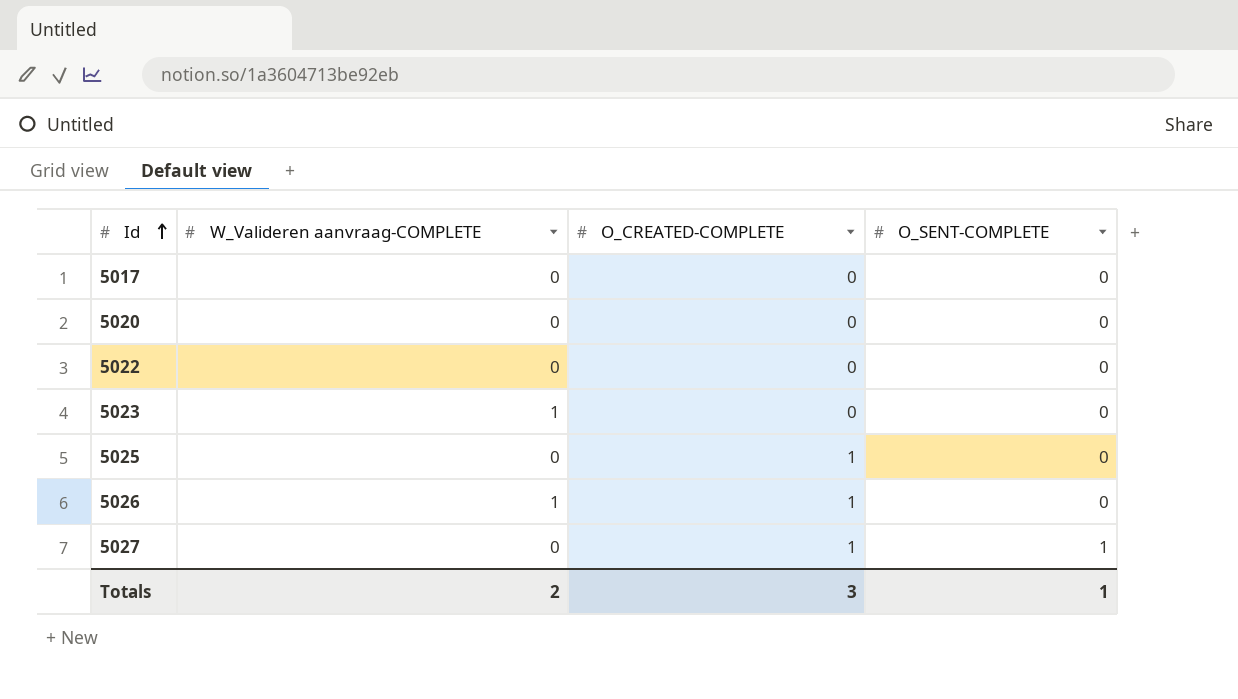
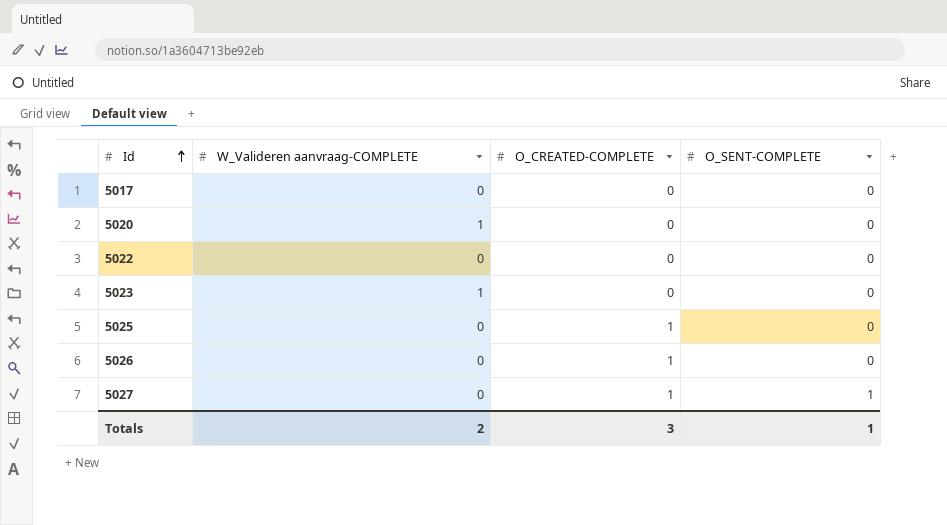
5020 | W_Valideren aanvraag-COMPLETE: 0 -> 1
5026 | W_Valideren aanvraag-COMPLETE: 1 -> 0

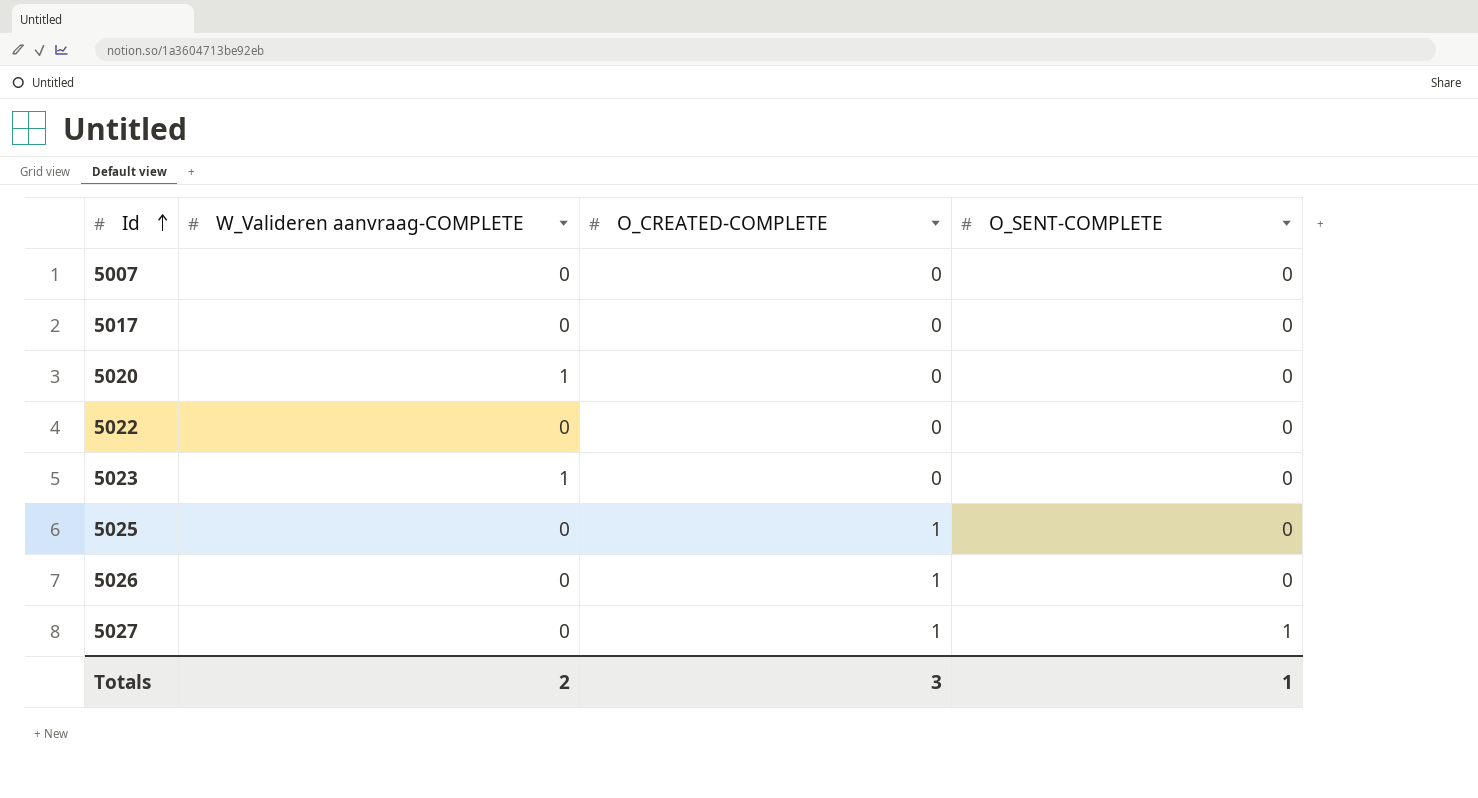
row 5007: none -> 0 | 0 | 0

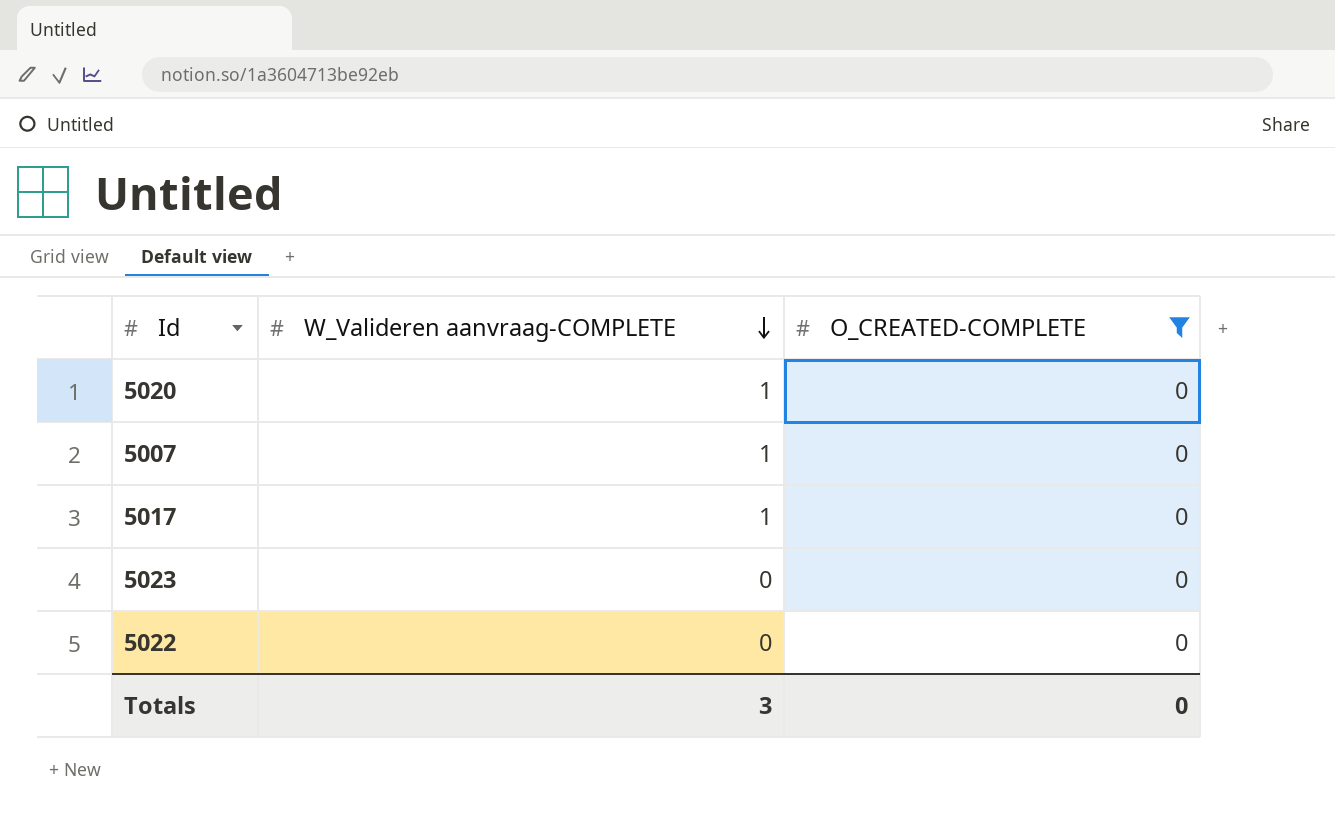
filter: none -> O_CREATED-COMPLETE = 0
row order: Id ascending -> W_Valideren aanvraag-COMPLETE descending
column O_SENT-COMPLETE | position: 4 -> none
5007 | W_Valideren aanvraag-COMPLETE: 0 -> 1
5017 | W_Valideren aanvraag-COMPLETE: 0 -> 1
5023 | W_Valideren aanvraag-COMPLETE: 1 -> 0
Totals | W_Valideren aanvraag-COMPLETE: 2 -> 3
Totals | O_CREATED-COMPLETE: 3 -> 0

